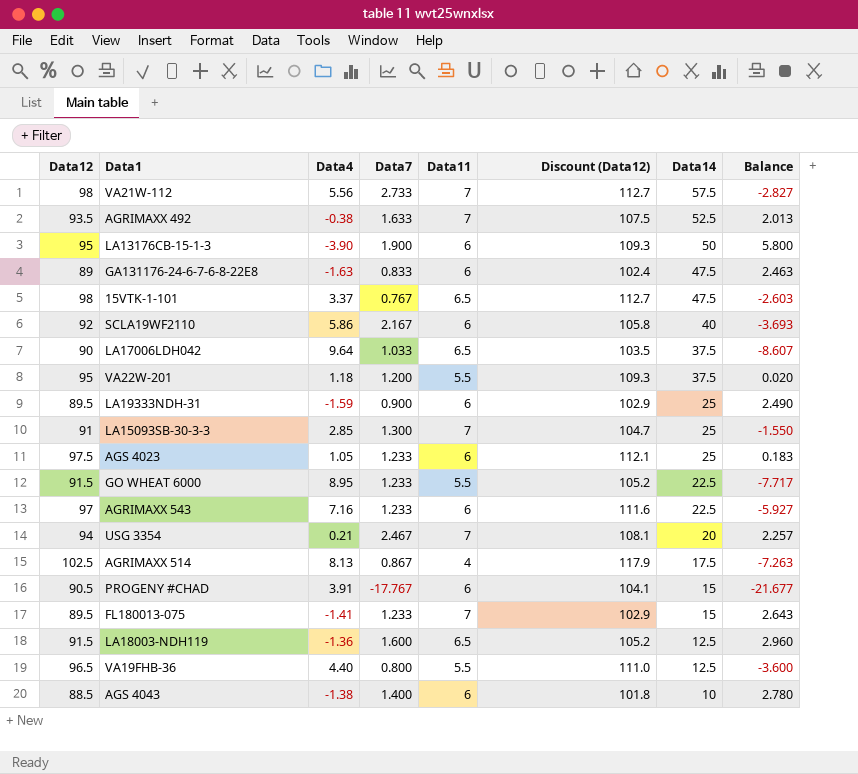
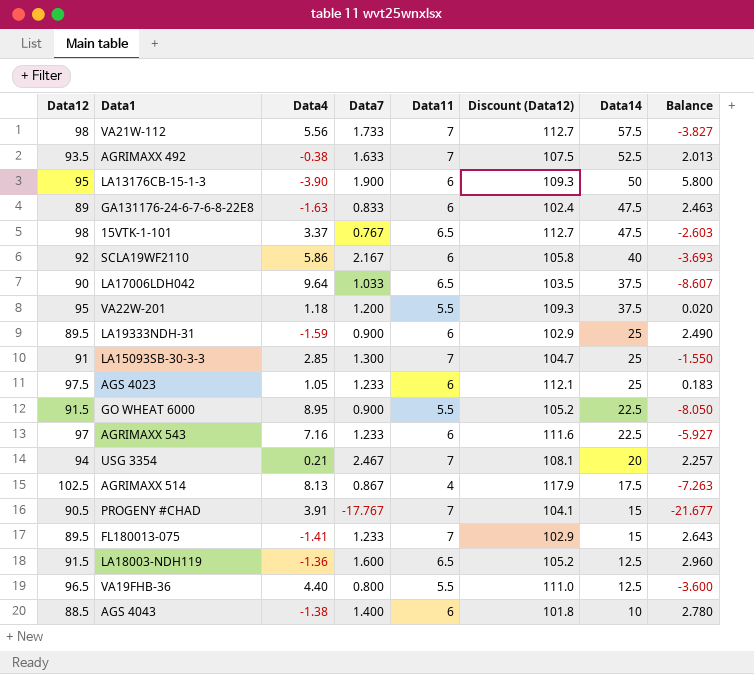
VA21W-112 | Data7: 2.733 -> 1.733
VA21W-112 | Balance: -2.827 -> -3.827
GO WHEAT 6000 | Data7: 1.233 -> 0.900
GO WHEAT 6000 | Balance: -7.717 -> -8.050
PROGENY #CHAD | Data11: 6 -> 7

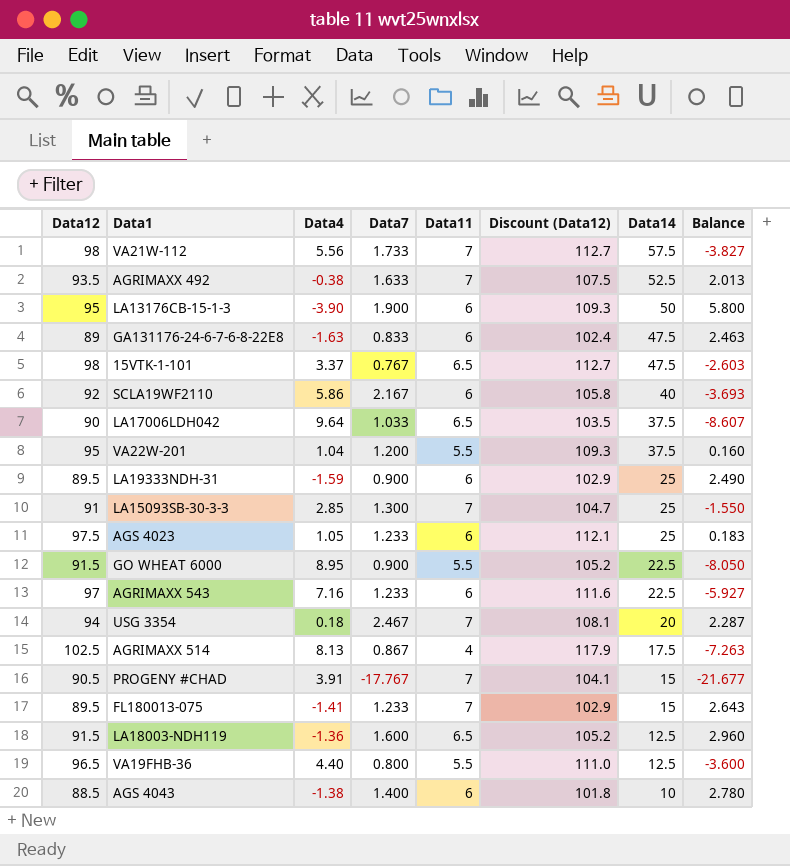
VA22W-201 | Data4: 1.18 -> 1.04
VA22W-201 | Balance: 0.020 -> 0.160
USG 3354 | Data4: 0.21 -> 0.18
USG 3354 | Balance: 2.257 -> 2.287

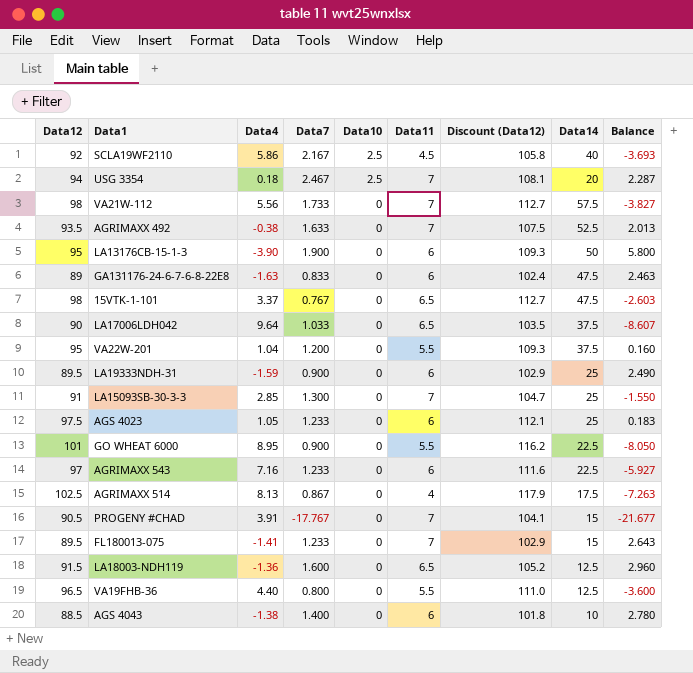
row order: Data14 descending -> Data10 descending
column Data10 | position: none -> 5
SCLA19WF2110 | Data11: 6 -> 4.5
GO WHEAT 6000 | Data12: 91.5 -> 101
GO WHEAT 6000 | Discount (Data12): 105.2 -> 116.2

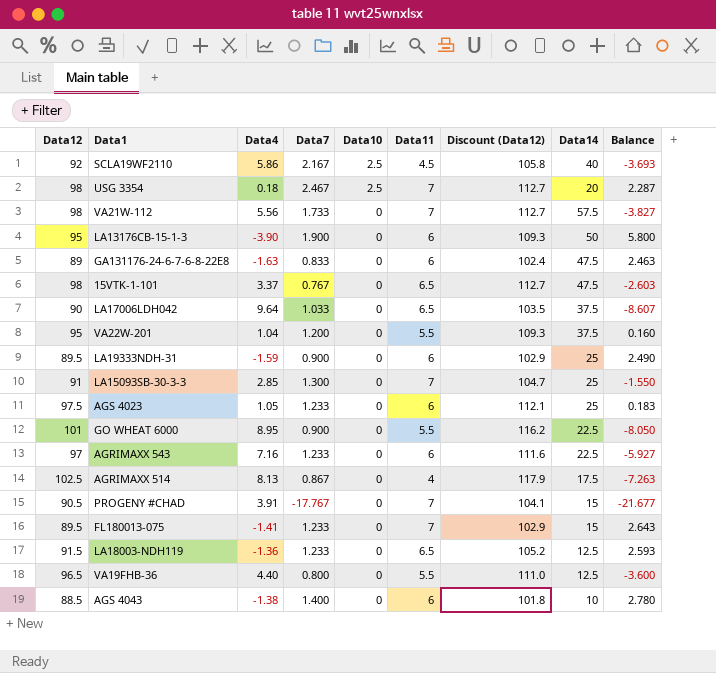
row AGRIMAXX 492: 93.5 | -0.38 | 1.633 | 0 | 7 | 107.5 | 52.5 | 2.013 -> none
USG 3354 | Data12: 94 -> 98
USG 3354 | Discount (Data12): 108.1 -> 112.7
LA18003-NDH119 | Data7: 1.600 -> 1.233
LA18003-NDH119 | Balance: 2.960 -> 2.593

